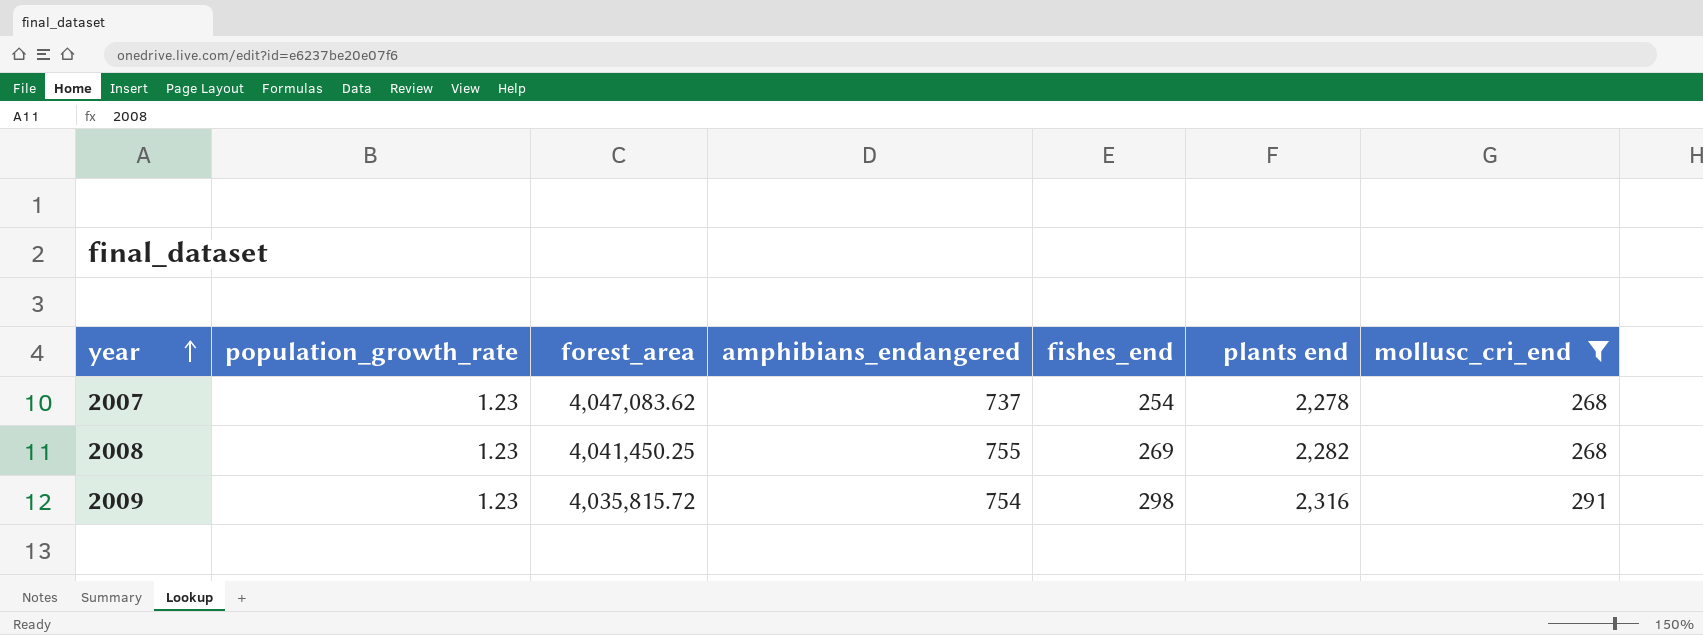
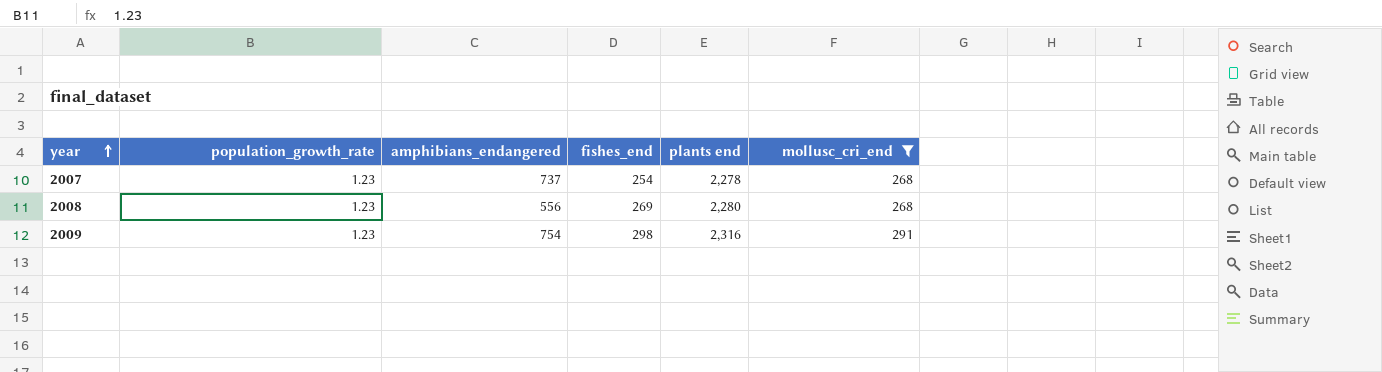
column forest_area | position: 3 -> none
2008 | amphibians_endangered: 755 -> 556
2008 | plants end: 2,282 -> 2,280

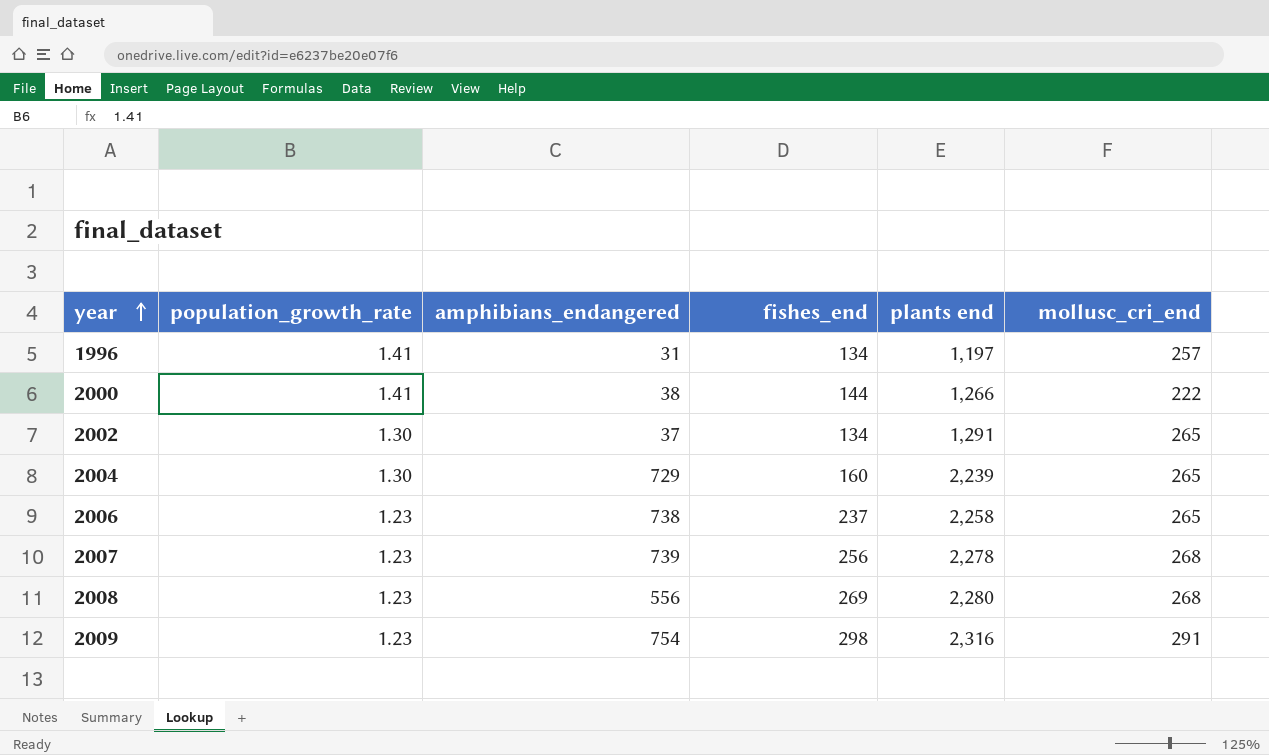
filter: mollusc_cri_end >= 268 -> none
2007 | amphibians_endangered: 737 -> 739
2007 | fishes_end: 254 -> 256

